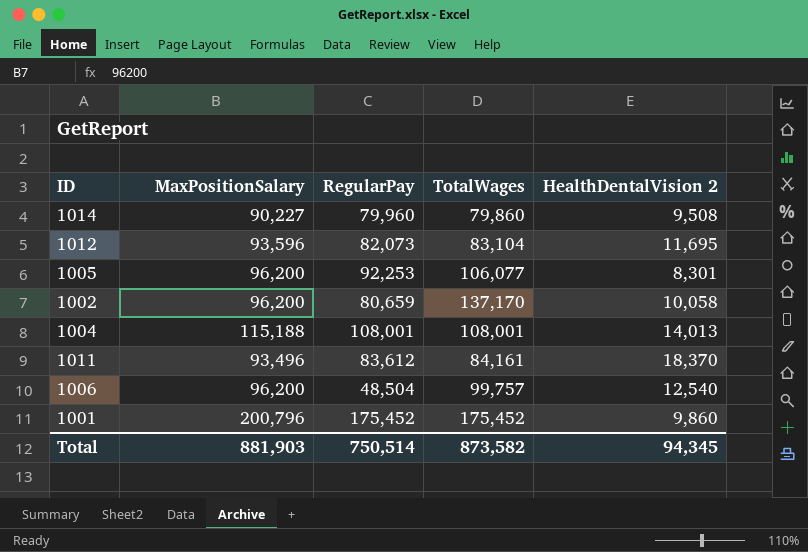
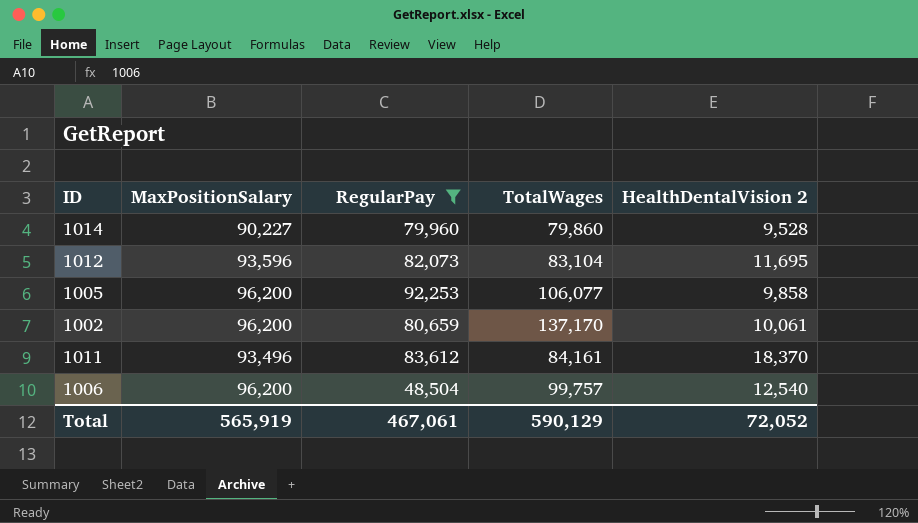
filter: none -> RegularPay <= 92,253
1014 | HealthDentalVision 2: 9,508 -> 9,528
1005 | HealthDentalVision 2: 8,301 -> 9,858
1002 | HealthDentalVision 2: 10,058 -> 10,061
Total | MaxPositionSalary: 881,903 -> 565,919
Total | RegularPay: 750,514 -> 467,061
Total | TotalWages: 873,582 -> 590,129
Total | HealthDentalVision 2: 94,345 -> 72,052

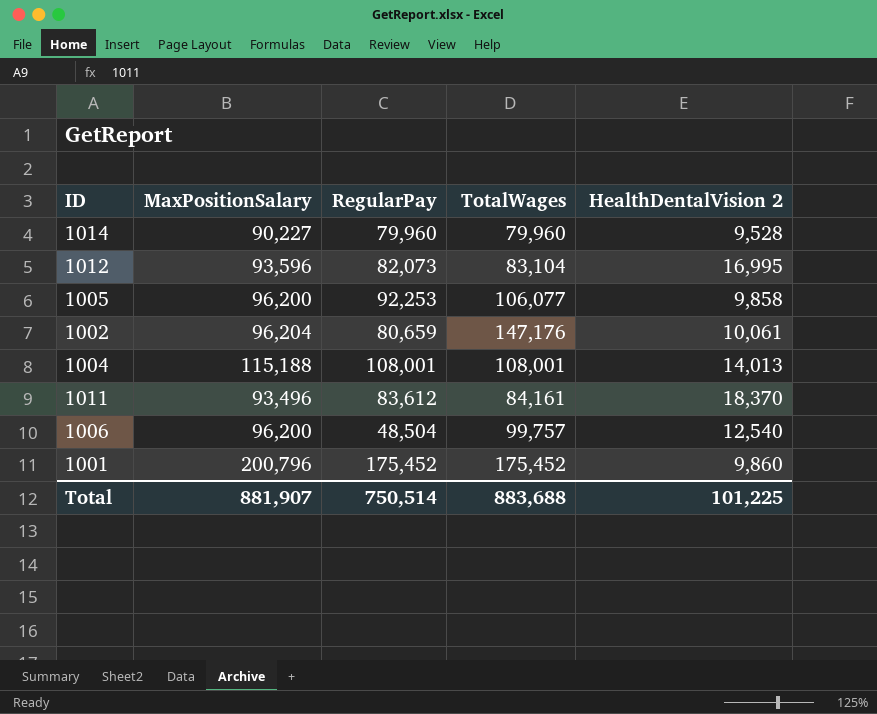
filter: RegularPay <= 92,253 -> none
1014 | TotalWages: 79,860 -> 79,960
1012 | HealthDentalVision 2: 11,695 -> 16,995
1002 | MaxPositionSalary: 96,200 -> 96,204
1002 | TotalWages: 137,170 -> 147,176
Total | MaxPositionSalary: 565,919 -> 881,907
Total | RegularPay: 467,061 -> 750,514
Total | TotalWages: 590,129 -> 883,688
Total | HealthDentalVision 2: 72,052 -> 101,225

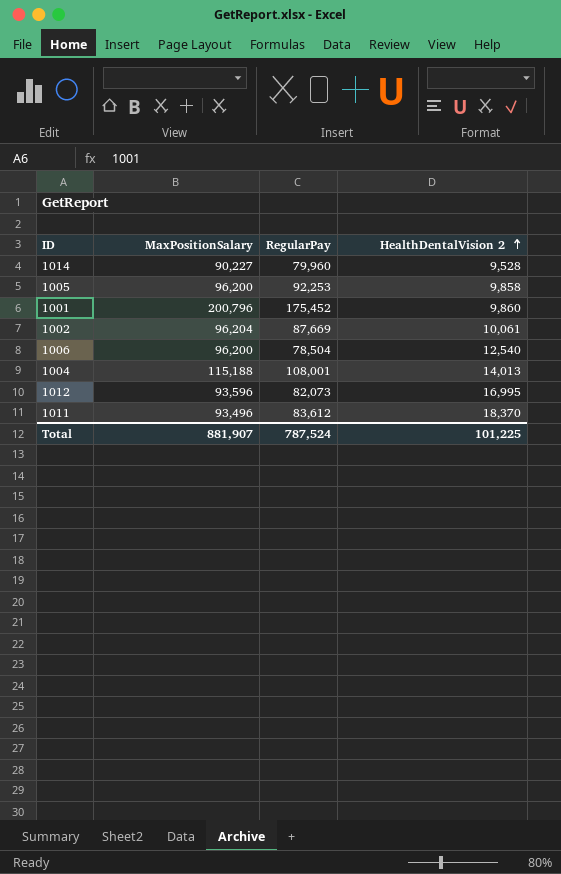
row order: none -> HealthDentalVision 2 ascending
column TotalWages | position: 4 -> none
1002 | RegularPay: 80,659 -> 87,669
1006 | RegularPay: 48,504 -> 78,504
Total | RegularPay: 750,514 -> 787,524

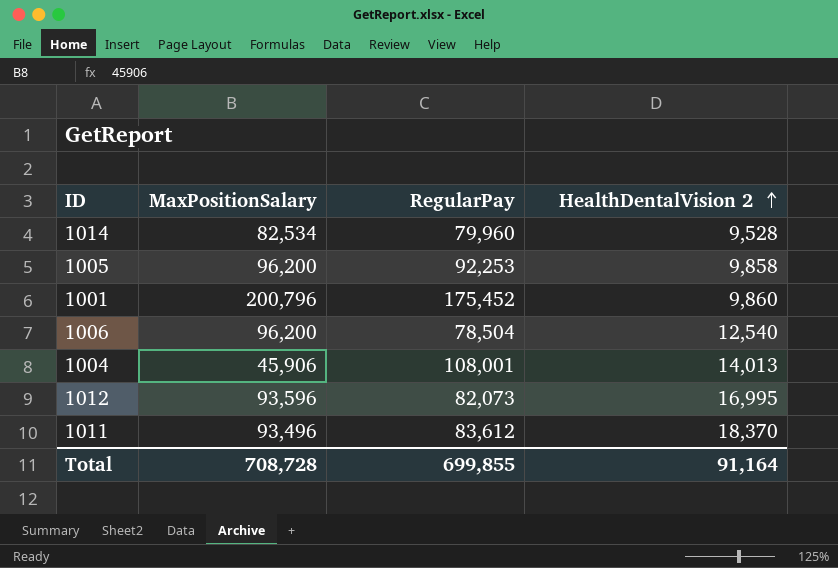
row 1002: 96,204 | 87,669 | 10,061 -> none
1014 | MaxPositionSalary: 90,227 -> 82,534
1004 | MaxPositionSalary: 115,188 -> 45,906
Total | MaxPositionSalary: 881,907 -> 708,728
Total | RegularPay: 787,524 -> 699,855
Total | HealthDentalVision 2: 101,225 -> 91,164

